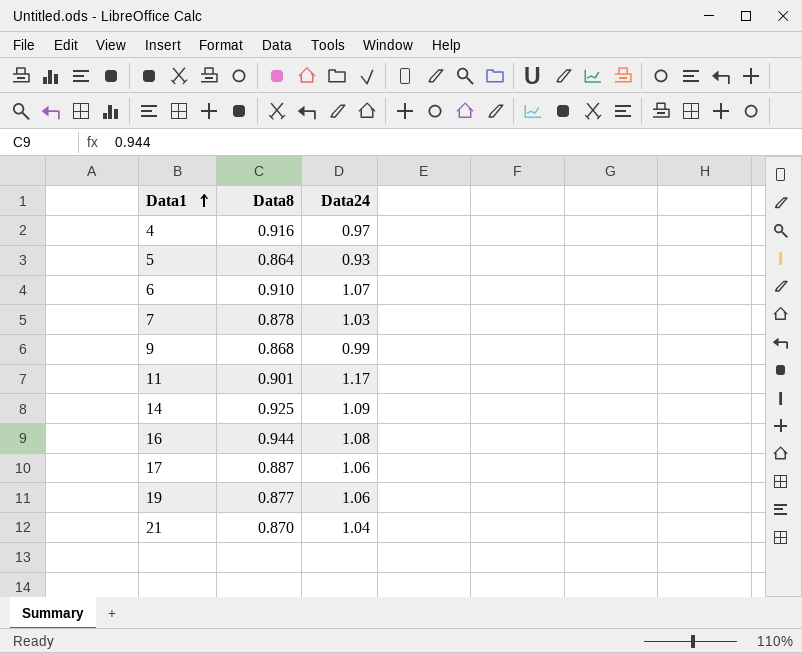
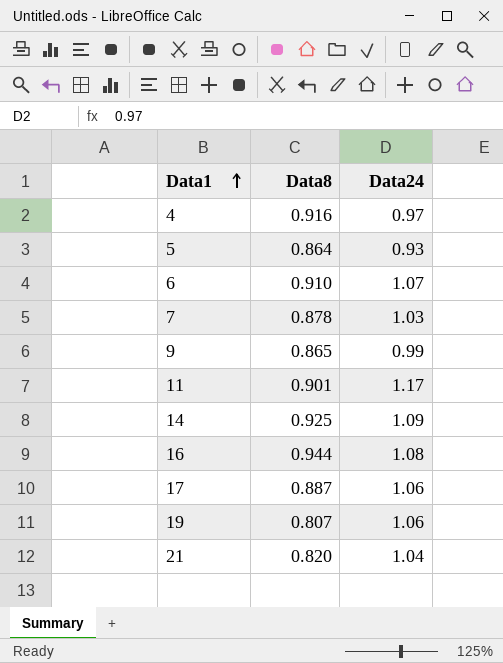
9 | Data8: 0.868 -> 0.865
19 | Data8: 0.877 -> 0.807
21 | Data8: 0.870 -> 0.820

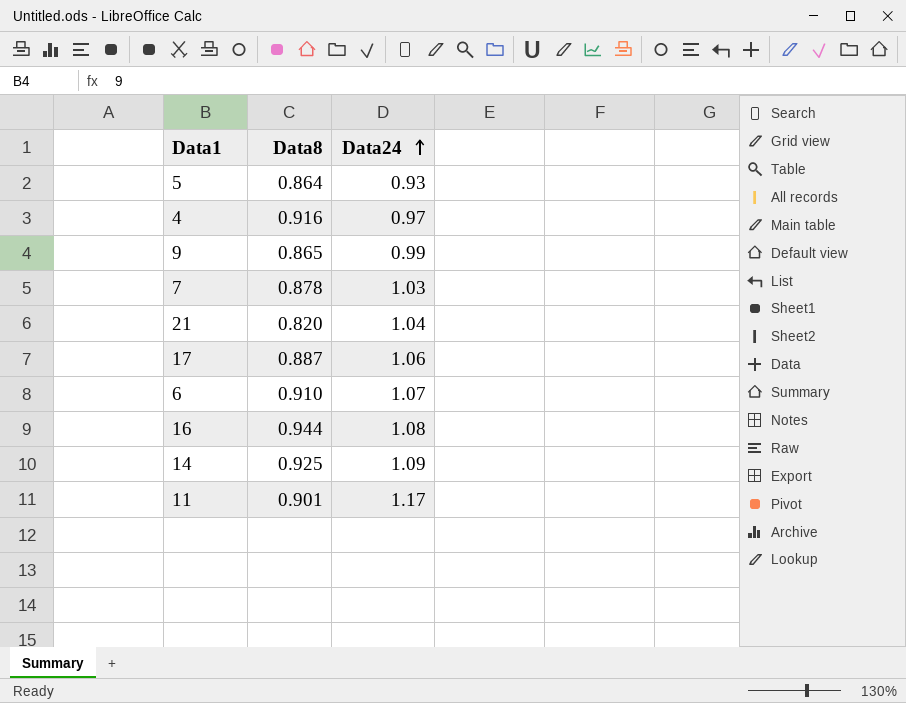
row order: Data1 ascending -> Data24 ascending
row 19: 0.807 | 1.06 -> none

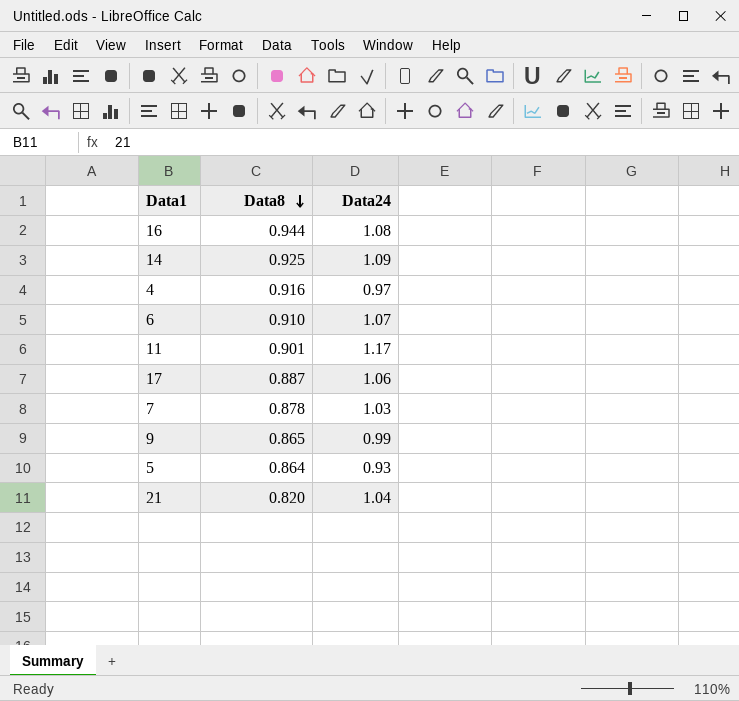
row order: Data24 ascending -> Data8 descending

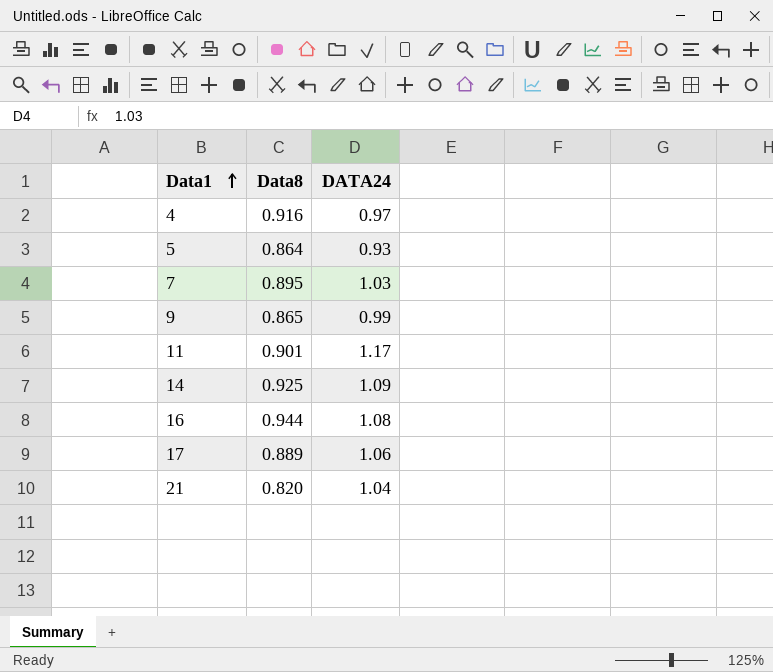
row order: Data8 descending -> Data1 ascending
column name: Data24 -> DATA24
row 6: 0.910 | 1.07 -> none
7 | Data8: 0.878 -> 0.895
17 | Data8: 0.887 -> 0.889

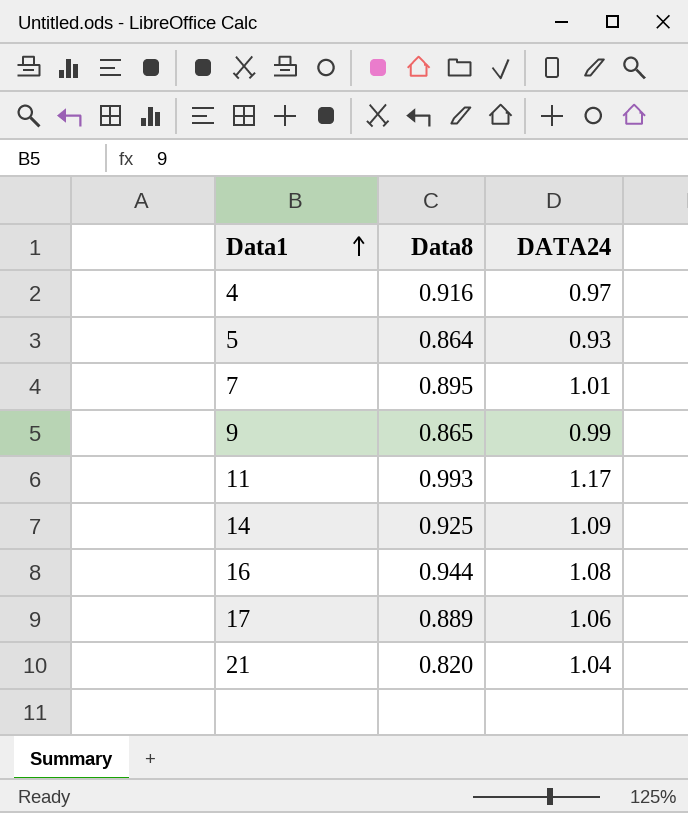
7 | DATA24: 1.03 -> 1.01
11 | Data8: 0.901 -> 0.993

